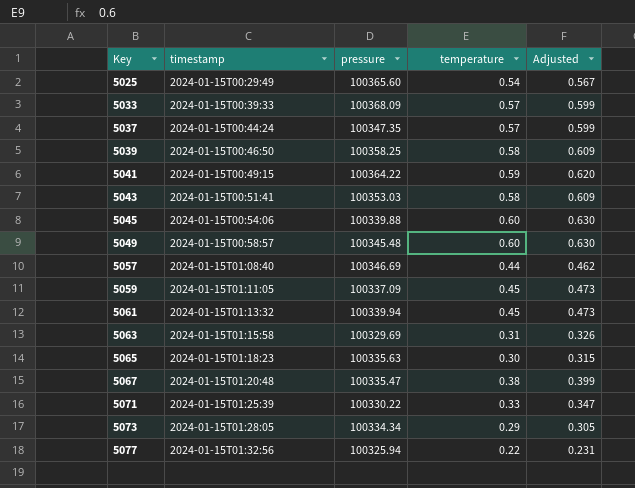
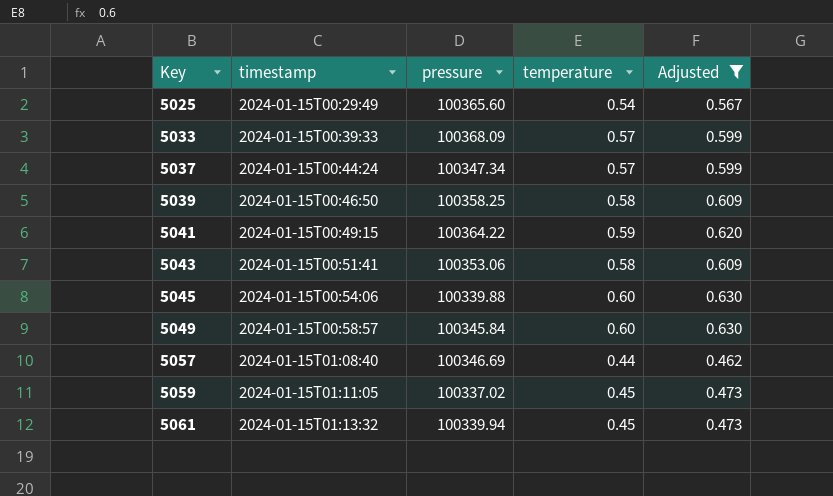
filter: none -> Adjusted >= 0.462
5037 | pressure: 100347.35 -> 100347.34
5043 | pressure: 100353.03 -> 100353.06
5049 | pressure: 100345.48 -> 100345.84
5059 | pressure: 100337.09 -> 100337.02

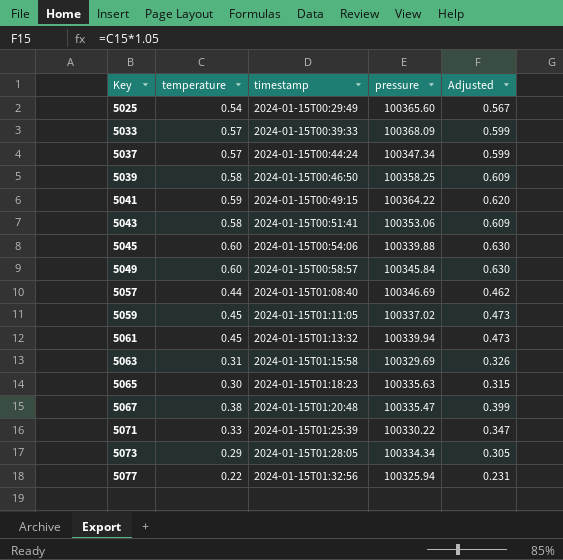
filter: Adjusted >= 0.462 -> none
column temperature | position: 4 -> 2

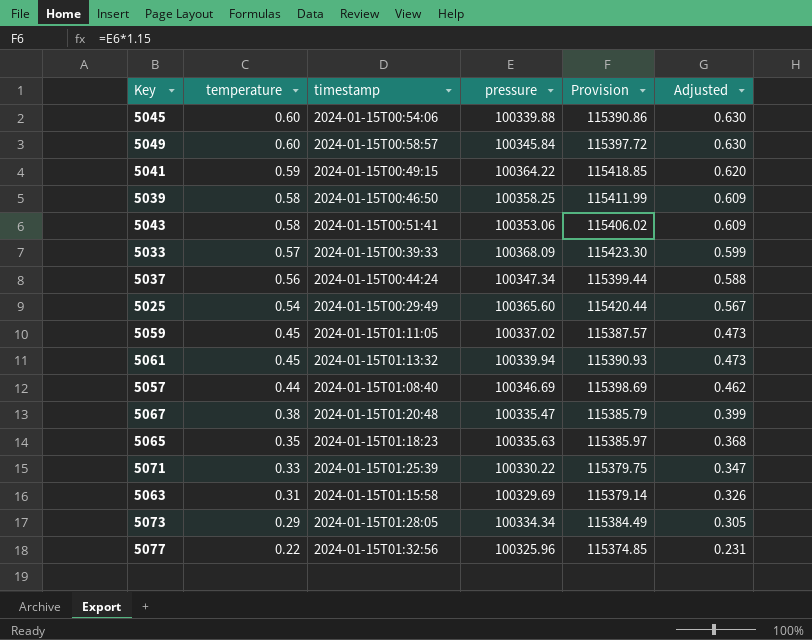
row order: Key ascending -> temperature descending
column Provision | formula: none -> [pressure] * 1.15
5037 | temperature: 0.57 -> 0.56
5037 | Adjusted: 0.599 -> 0.588
5065 | temperature: 0.30 -> 0.35
5065 | Adjusted: 0.315 -> 0.368
5077 | pressure: 100325.94 -> 100325.96

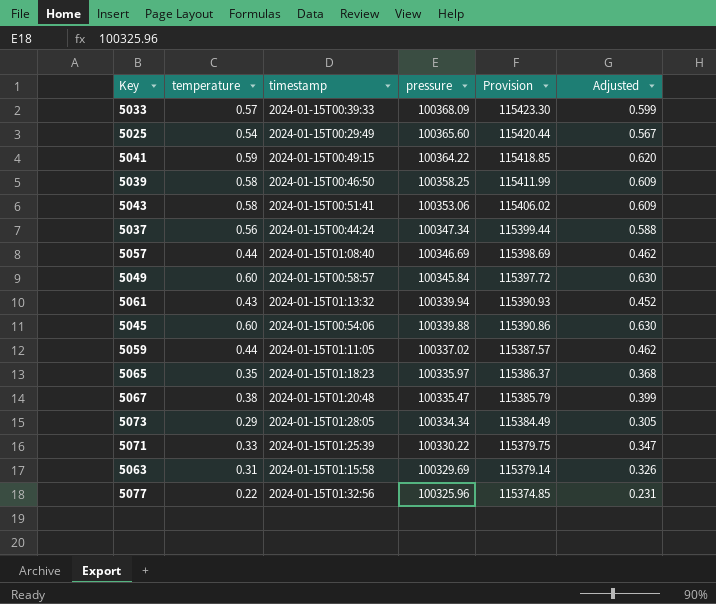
row order: temperature descending -> pressure descending
5061 | temperature: 0.45 -> 0.43
5061 | Adjusted: 0.473 -> 0.452
5059 | temperature: 0.45 -> 0.44
5059 | Adjusted: 0.473 -> 0.462
5065 | pressure: 100335.63 -> 100335.97
5065 | Provision: 115385.97 -> 115386.37

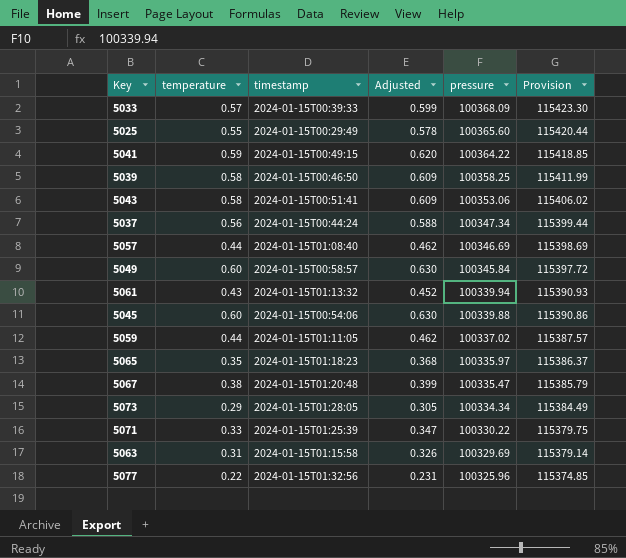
column Adjusted | position: 6 -> 4
5025 | temperature: 0.54 -> 0.55
5025 | Adjusted: 0.567 -> 0.578

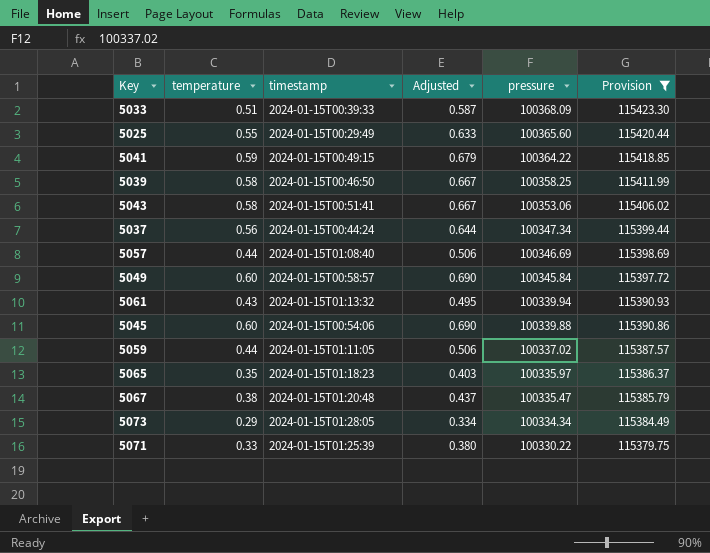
filter: none -> Provision >= 115379.75
column Adjusted | formula: [temperature] * 1.05 -> [temperature] * 1.15
5033 | temperature: 0.57 -> 0.51

